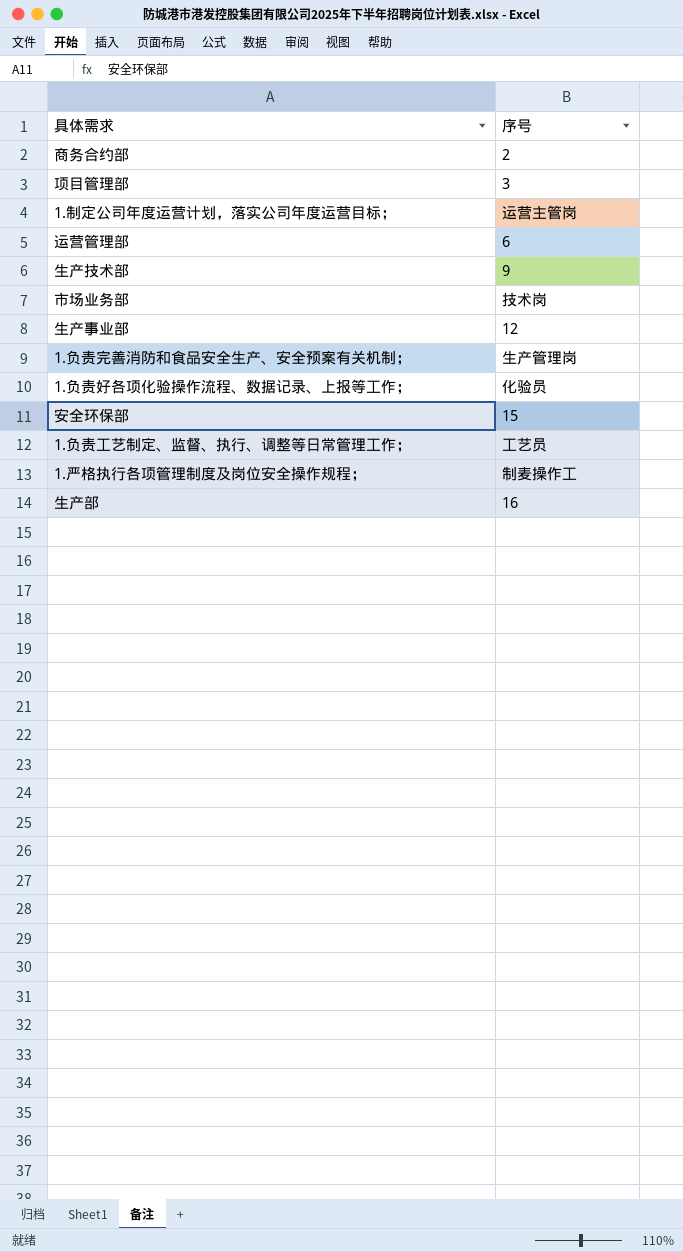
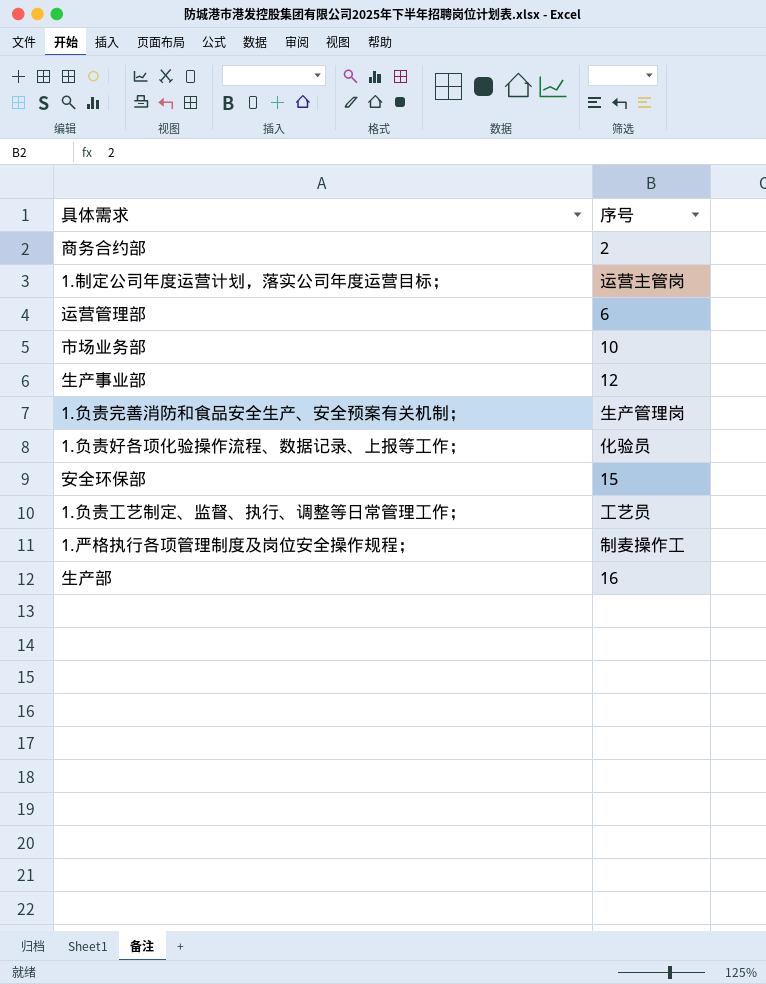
row 项目管理部: 3 -> none
row 生产技术部: 9 -> none
市场业务部 | 序号: 技术岗 -> 10

